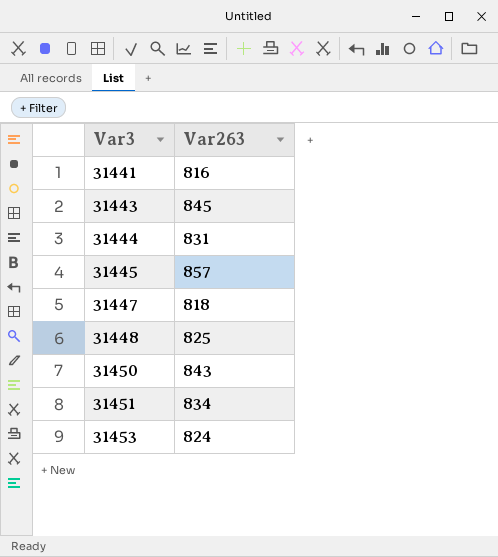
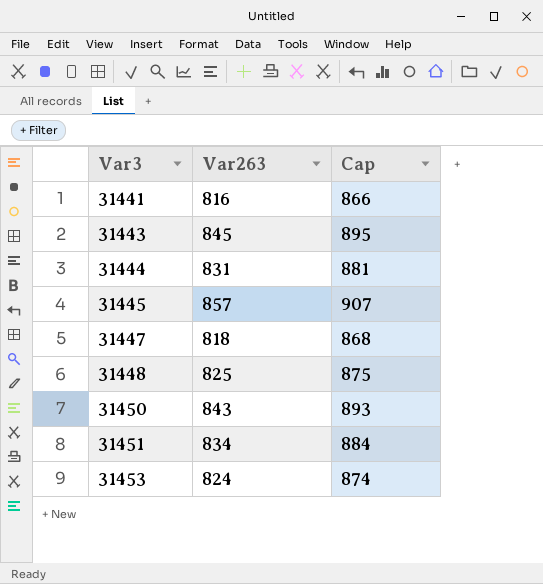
column Cap | formula: none -> [Var263] + 50

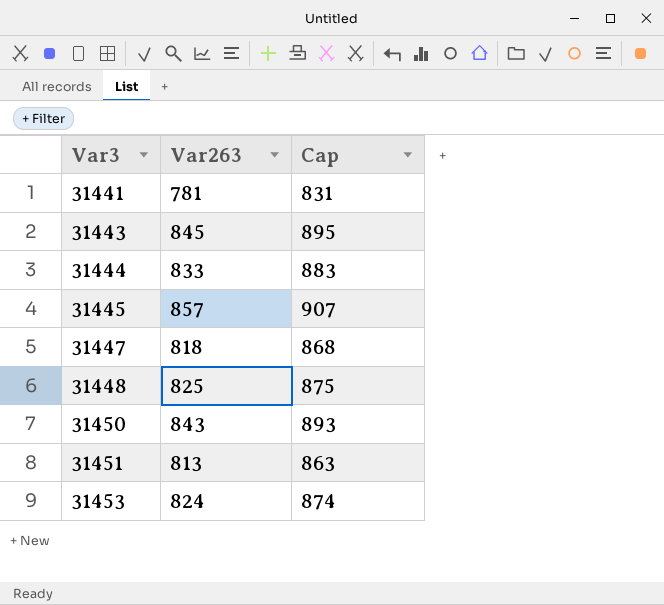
31441 | Var263: 816 -> 781
31441 | Cap: 866 -> 831
31444 | Var263: 831 -> 833
31444 | Cap: 881 -> 883
31451 | Var263: 834 -> 813
31451 | Cap: 884 -> 863

